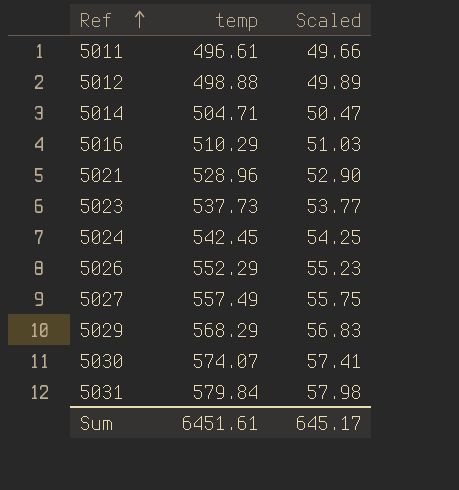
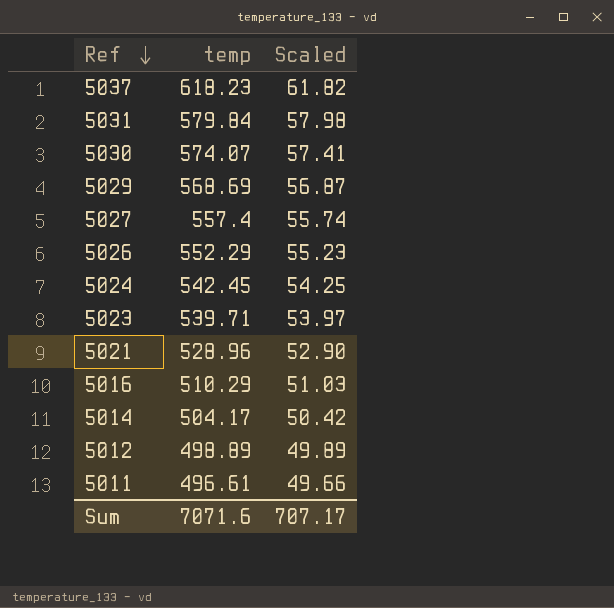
row order: Ref ascending -> Ref descending
row 5037: none -> 618.23 | 61.82
5029 | temp: 568.29 -> 568.69
5029 | Scaled: 56.83 -> 56.87
5027 | temp: 557.49 -> 557.4
5027 | Scaled: 55.75 -> 55.74
5023 | temp: 537.73 -> 539.71
5023 | Scaled: 53.77 -> 53.97
5014 | temp: 504.71 -> 504.17
5014 | Scaled: 50.47 -> 50.42
5012 | temp: 498.88 -> 498.89
Sum | temp: 6451.61 -> 7071.6
Sum | Scaled: 645.17 -> 707.17

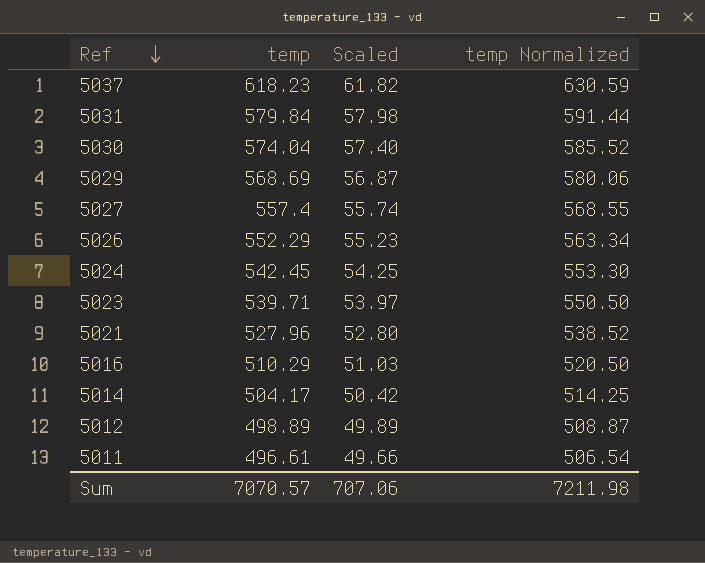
column temp Normalized | formula: none -> [temp] * 1.02
5030 | temp: 574.07 -> 574.04
5030 | Scaled: 57.41 -> 57.40
5021 | temp: 528.96 -> 527.96
5021 | Scaled: 52.90 -> 52.80
Sum | temp: 7071.6 -> 7070.57
Sum | Scaled: 707.17 -> 707.06

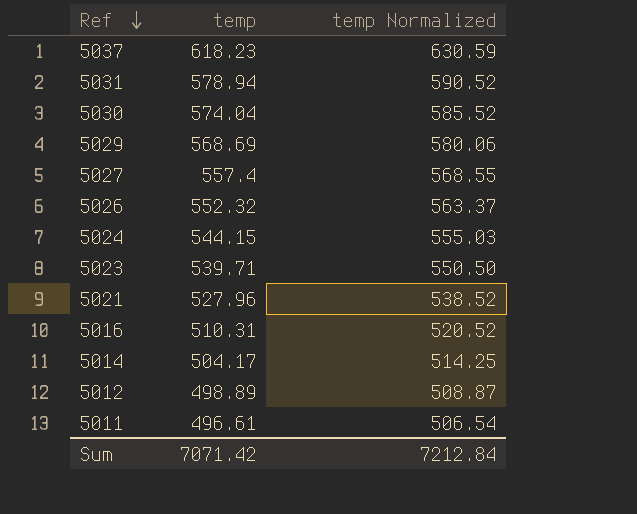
column Scaled | formula: [temp] * 0.1 -> none
5031 | temp: 579.84 -> 578.94
5031 | temp Normalized: 591.44 -> 590.52
5026 | temp: 552.29 -> 552.32
5026 | temp Normalized: 563.34 -> 563.37
5024 | temp: 542.45 -> 544.15
5024 | temp Normalized: 553.30 -> 555.03
5016 | temp: 510.29 -> 510.31
5016 | temp Normalized: 520.50 -> 520.52
Sum | temp: 7070.57 -> 7071.42
Sum | temp Normalized: 7211.98 -> 7212.84

